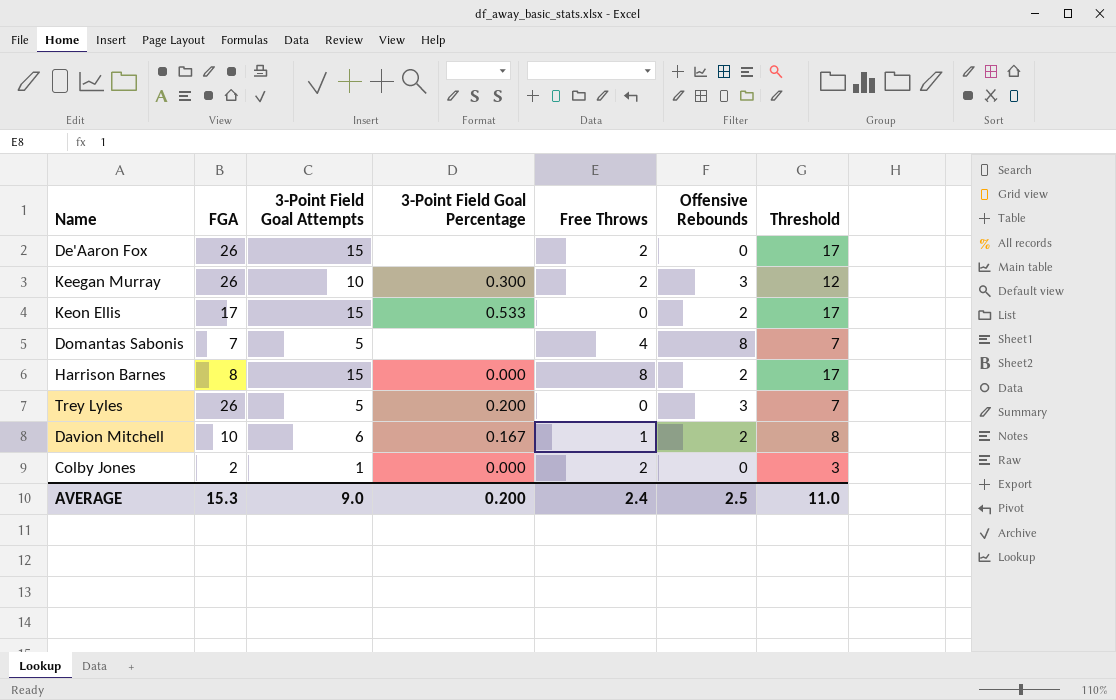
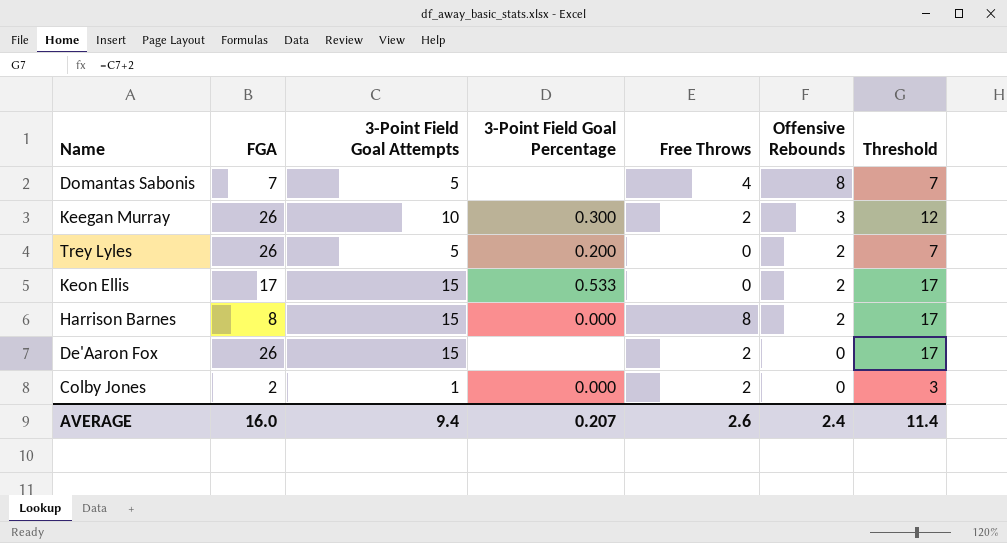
row order: none -> Offensive Rebounds descending
row Davion Mitchell: 10 | 6 | 0.167 | 1 | 2 | 8 -> none
Trey Lyles | Offensive Rebounds: 3 -> 2
AVERAGE | FGA: 15.3 -> 16.0
AVERAGE | 3-Point Field Goal Attempts: 9.0 -> 9.4
AVERAGE | 3-Point Field Goal Percentage: 0.200 -> 0.207
AVERAGE | Free Throws: 2.4 -> 2.6
AVERAGE | Offensive Rebounds: 2.5 -> 2.4
AVERAGE | Threshold: 11.0 -> 11.4

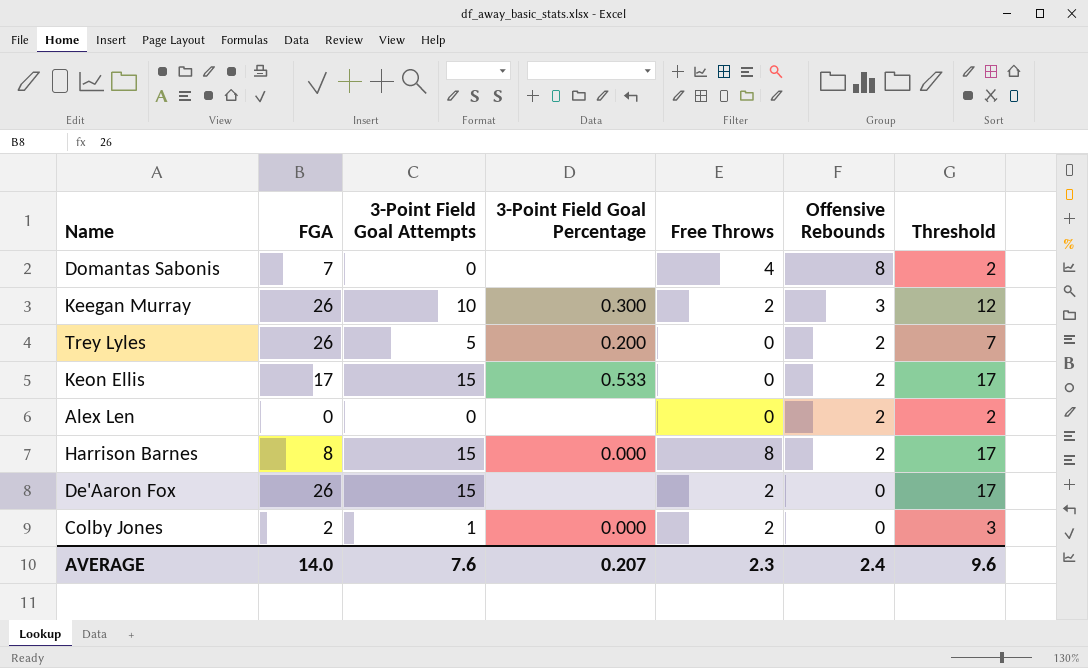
Domantas Sabonis | 3-Point Field Goal Attempts: 5 -> 0
Domantas Sabonis | Threshold: 7 -> 2
row Alex Len: none -> 0 | 0 | none | 0 | 2 | 2
AVERAGE | FGA: 16.0 -> 14.0
AVERAGE | 3-Point Field Goal Attempts: 9.4 -> 7.6
AVERAGE | Free Throws: 2.6 -> 2.3
AVERAGE | Threshold: 11.4 -> 9.6

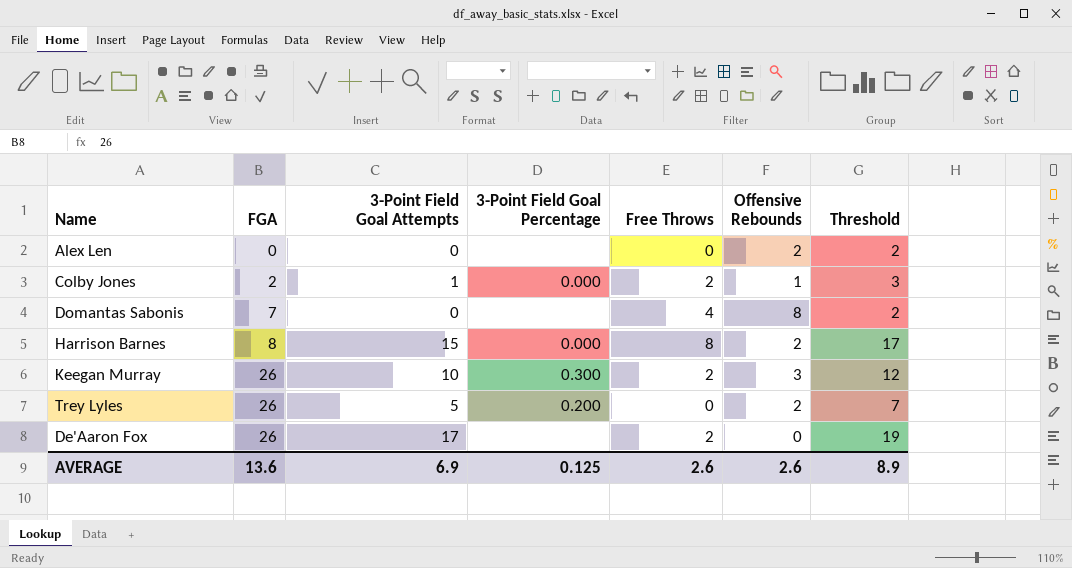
row order: Offensive Rebounds descending -> FGA ascending
row Keon Ellis: 17 | 15 | 0.533 | 0 | 2 | 17 -> none
Colby Jones | Offensive Rebounds: 0 -> 1
De'Aaron Fox | 3-Point Field Goal Attempts: 15 -> 17
De'Aaron Fox | Threshold: 17 -> 19
AVERAGE | FGA: 14.0 -> 13.6
AVERAGE | 3-Point Field Goal Attempts: 7.6 -> 6.9
AVERAGE | 3-Point Field Goal Percentage: 0.207 -> 0.125
AVERAGE | Free Throws: 2.3 -> 2.6
AVERAGE | Offensive Rebounds: 2.4 -> 2.6
AVERAGE | Threshold: 9.6 -> 8.9

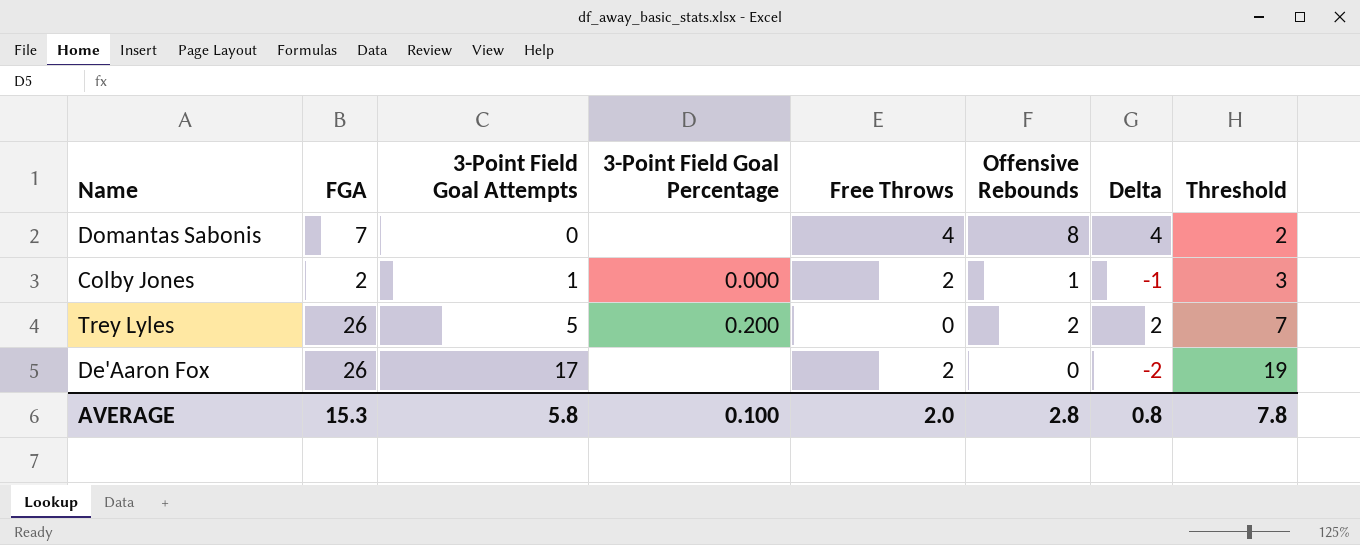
row order: FGA ascending -> 3-Point Field Goal Attempts ascending
column Delta | formula: none -> [Offensive Rebounds] - [Free Throws]
row Alex Len: 0 | 0 | none | 0 | 2 | 2 -> none
row Harrison Barnes: 8 | 15 | 0.000 | 8 | 2 | 17 -> none
row Keegan Murray: 26 | 10 | 0.300 | 2 | 3 | 12 -> none
AVERAGE | FGA: 13.6 -> 15.3
AVERAGE | 3-Point Field Goal Attempts: 6.9 -> 5.8
AVERAGE | 3-Point Field Goal Percentage: 0.125 -> 0.100
AVERAGE | Free Throws: 2.6 -> 2.0
AVERAGE | Offensive Rebounds: 2.6 -> 2.8
AVERAGE | Threshold: 8.9 -> 7.8

